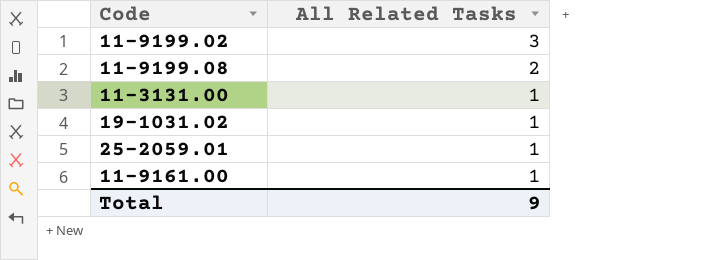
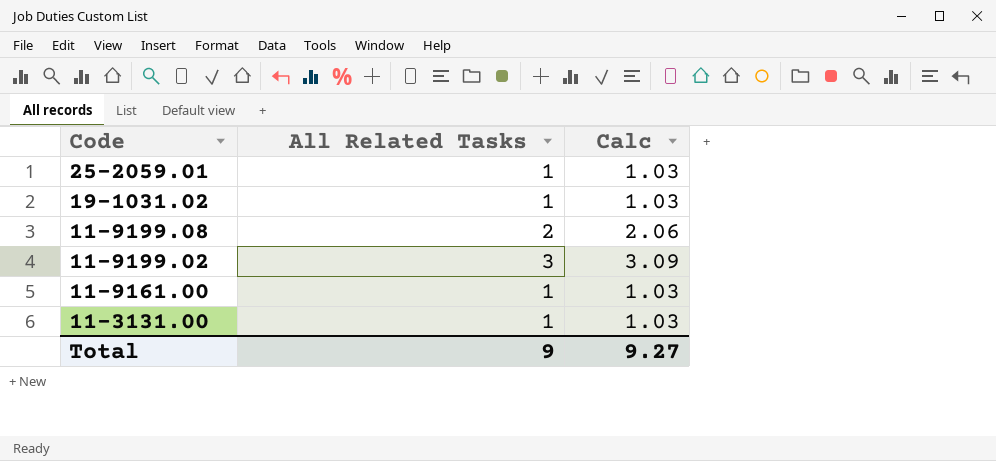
row order: All Related Tasks descending -> Code descending
column Calc | formula: none -> [All Related Tasks] * 1.03

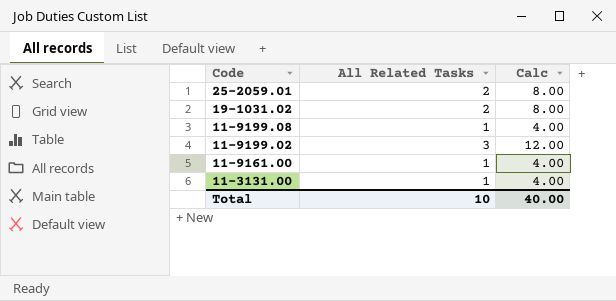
column Calc | formula: [All Related Tasks] * 1.03 -> [All Related Tasks] * 4
25-2059.01 | All Related Tasks: 1 -> 2
19-1031.02 | All Related Tasks: 1 -> 2
11-9199.08 | All Related Tasks: 2 -> 1
Total | All Related Tasks: 9 -> 10
Total | Calc: 9.27 -> 40.00

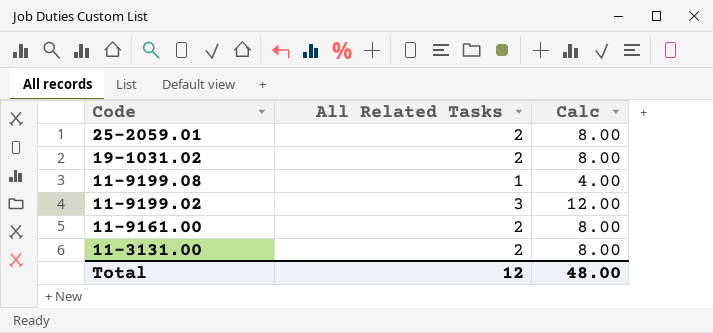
11-9161.00 | All Related Tasks: 1 -> 2
11-9161.00 | Calc: 4.00 -> 8.00
11-3131.00 | All Related Tasks: 1 -> 2
11-3131.00 | Calc: 4.00 -> 8.00
Total | All Related Tasks: 10 -> 12
Total | Calc: 40.00 -> 48.00

